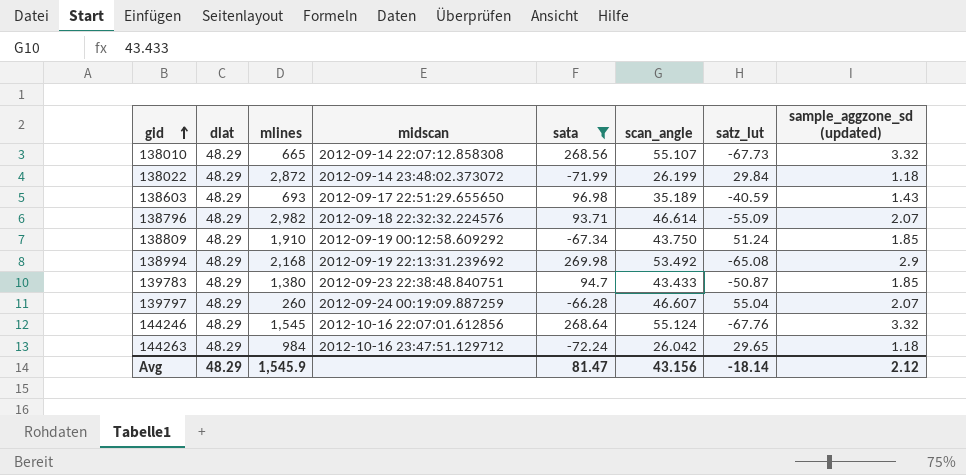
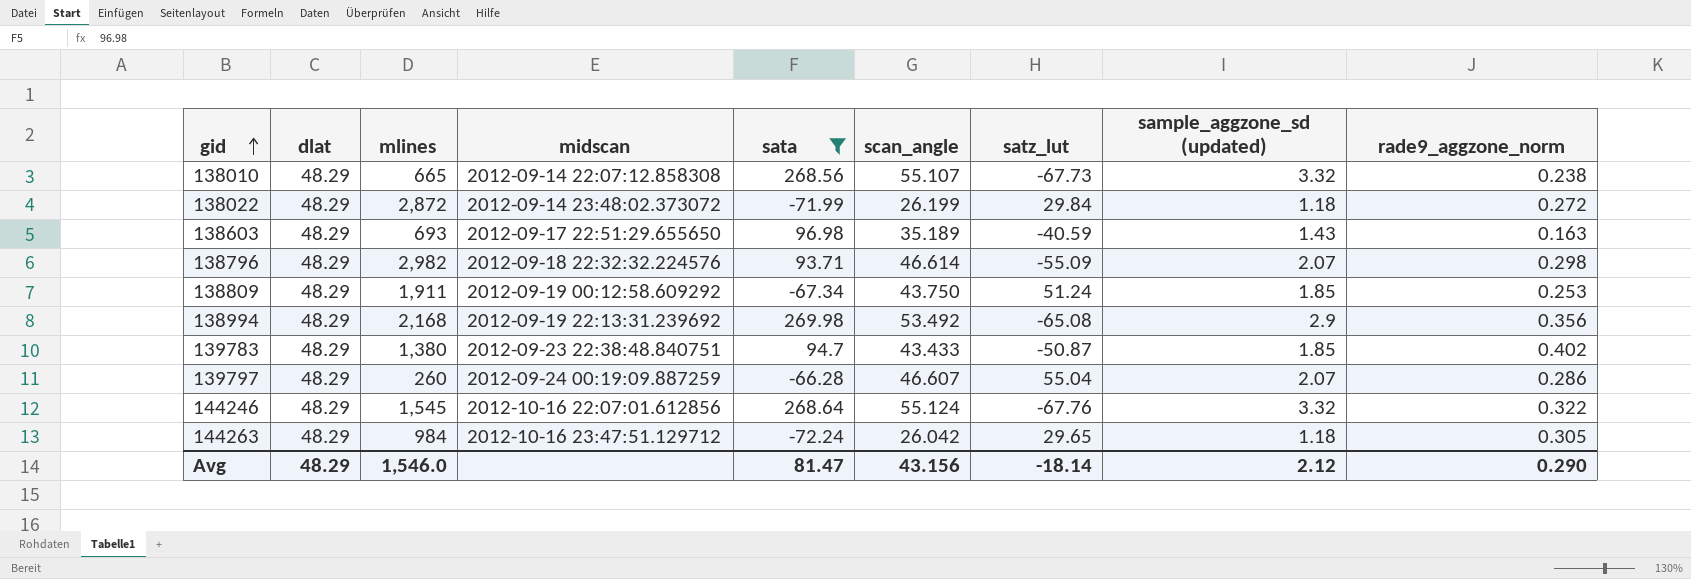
column rade9_aggzone_norm | position: none -> 9
138809 | mlines: 1,910 -> 1,911
Avg | mlines: 1,545.9 -> 1,546.0

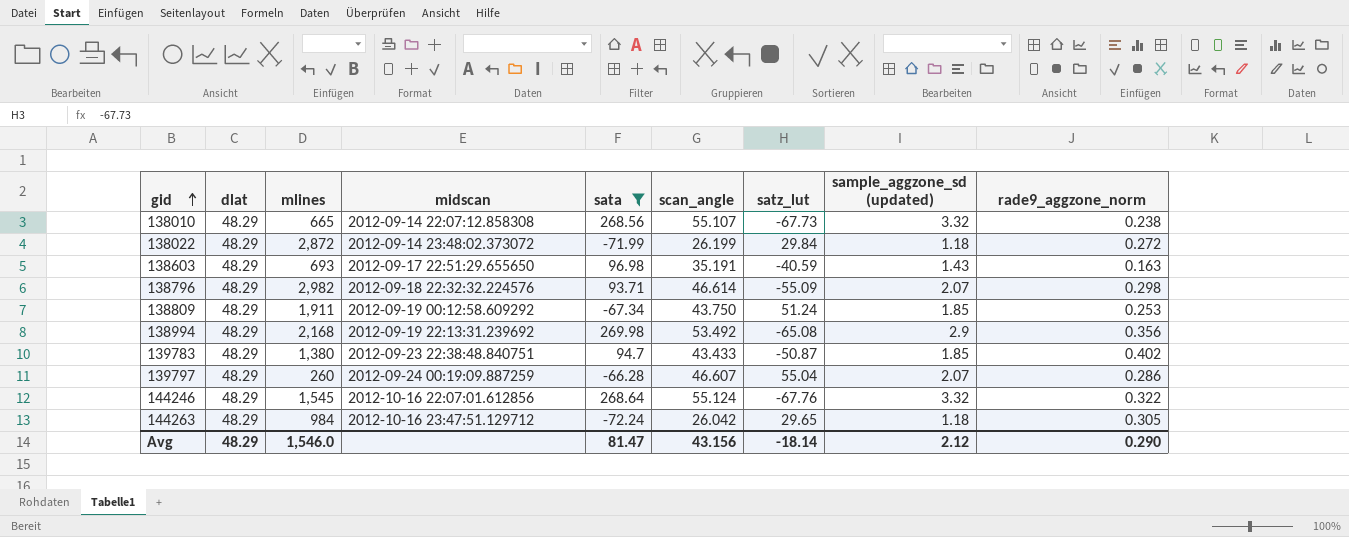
138603 | scan_angle: 35.189 -> 35.191

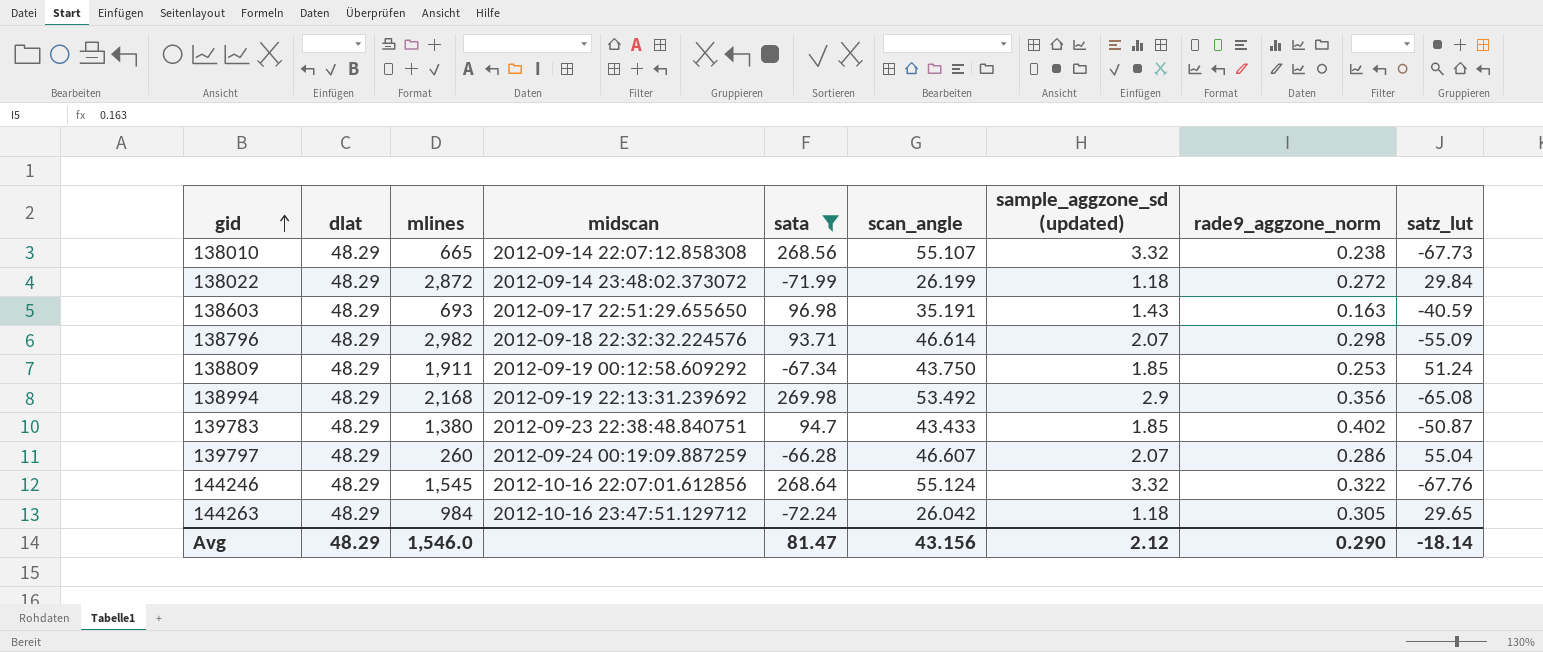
column satz_lut | position: 7 -> 9

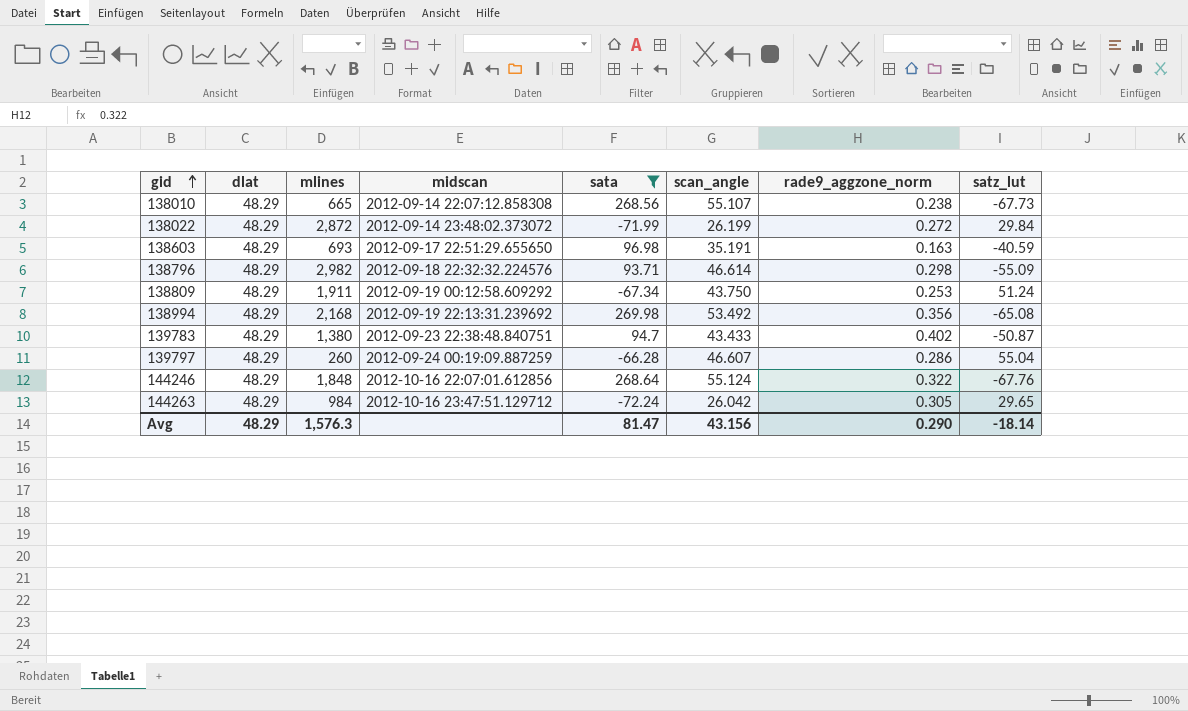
column sample_aggzone_sd (updated) | position: 7 -> none
144246 | mlines: 1,545 -> 1,848
Avg | mlines: 1,546.0 -> 1,576.3

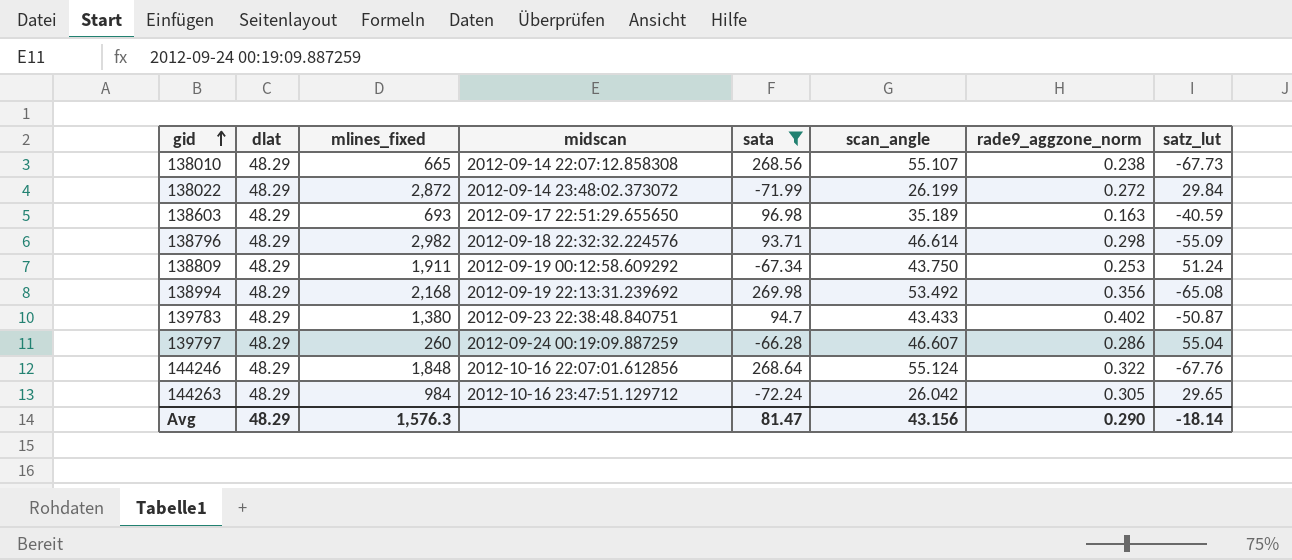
column name: mlines -> mlines_fixed
138603 | scan_angle: 35.191 -> 35.189

